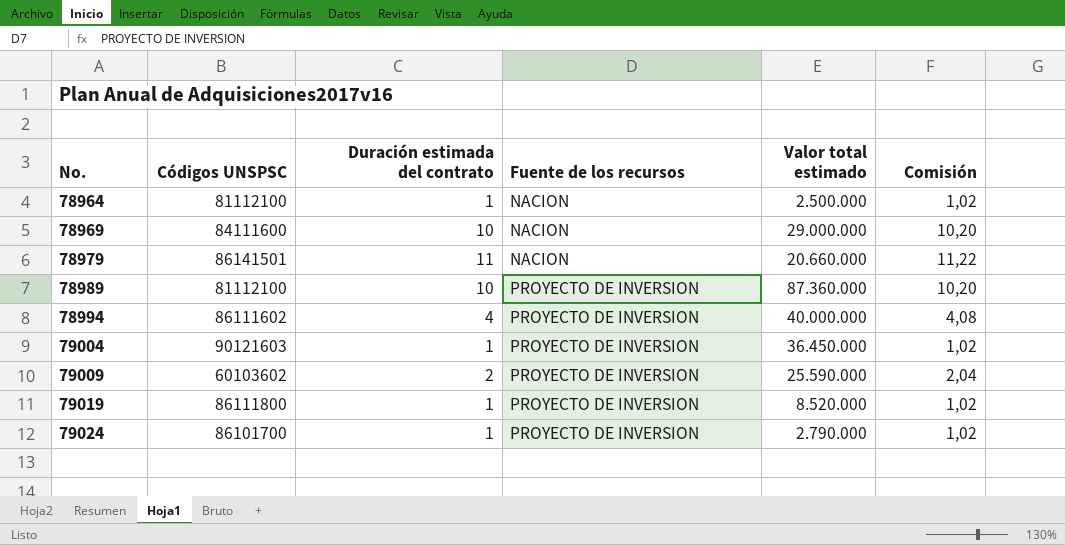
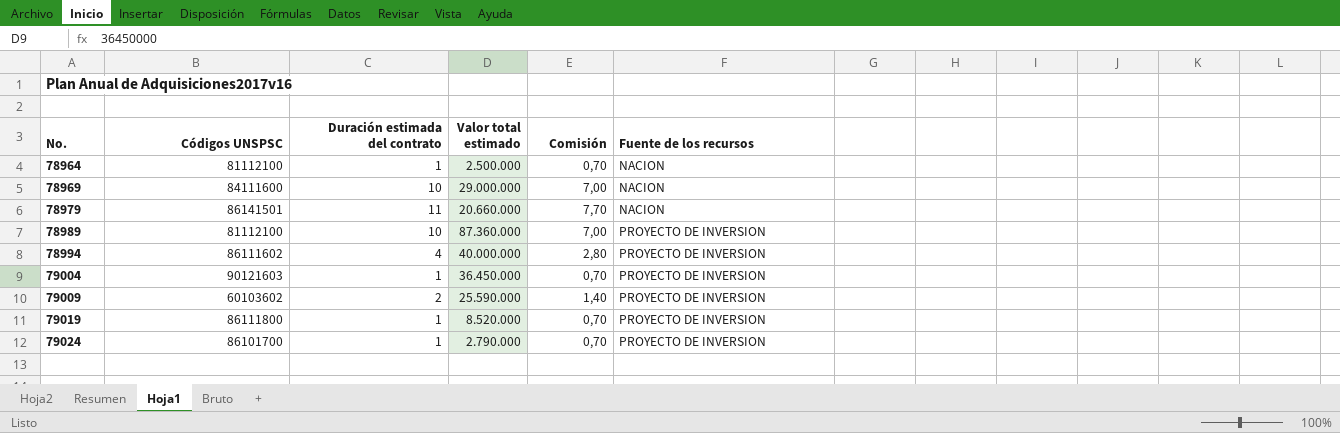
column Comisión | formula: [Duración estimada del contrato] * 1,02 -> [Duración estimada del contrato] * 0,7
column Fuente de los recursos | position: 4 -> 6

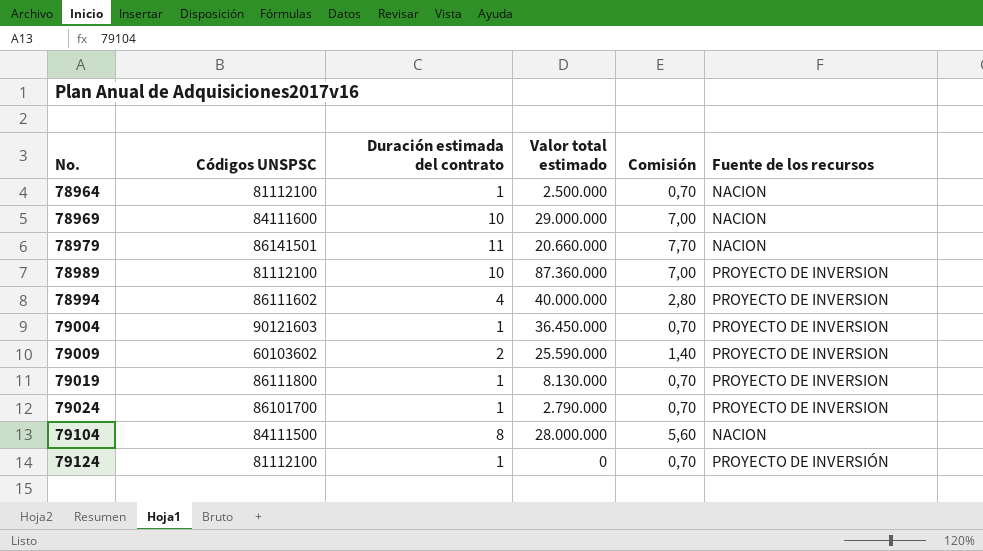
79019 | Valor total estimado: 8.520.000 -> 8.130.000
row 79104: none -> 84111500 | 8 | 28.000.000 | 5,60 | NACION
row 79124: none -> 81112100 | 1 | 0 | 0,70 | PROYECTO DE INVERSIÓN

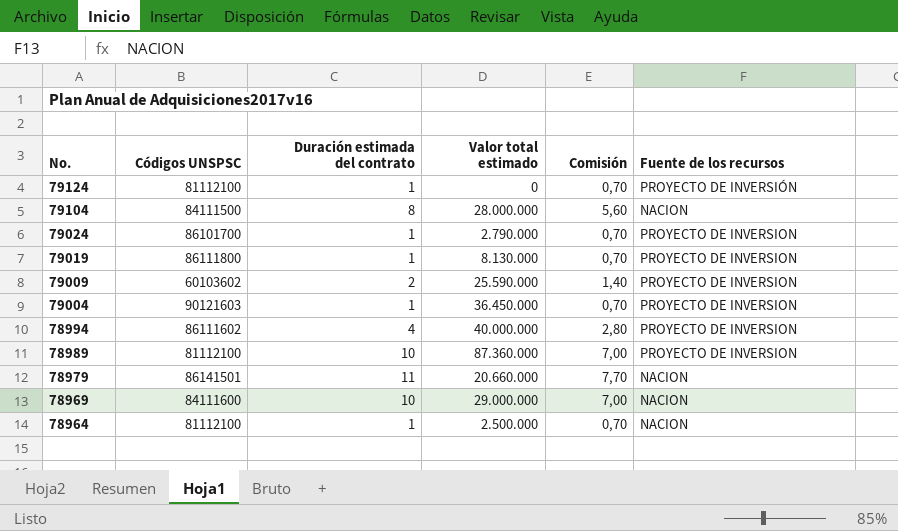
row order: No. ascending -> No. descending

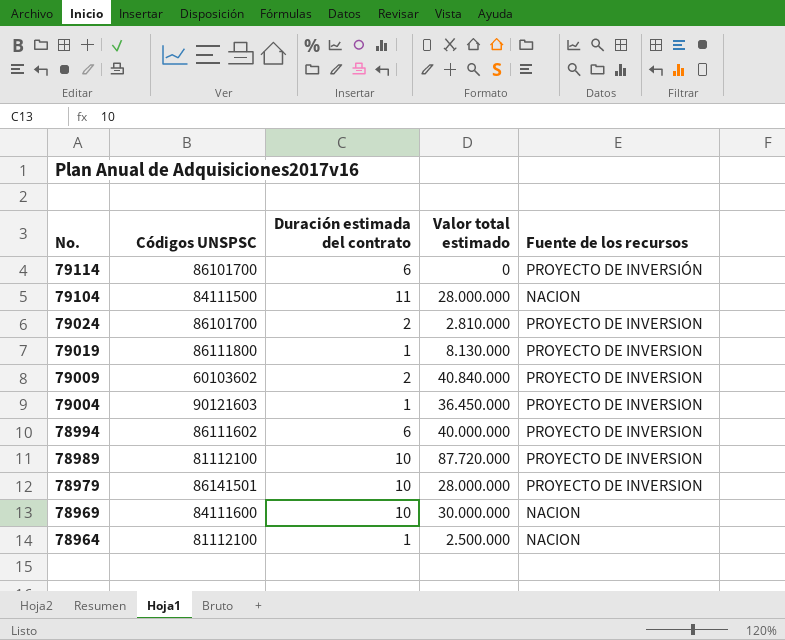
column Comisión | formula: [Duración estimada del contrato] * 0,7 -> none
row 79124: 81112100 | 1 | 0 | 0,70 | PROYECTO DE INVERSIÓN -> none
row 79114: none -> 86101700 | 6 | 0 | PROYECTO DE INVERSIÓN
79104 | Duración estimada del contrato: 8 -> 11
79024 | Duración estimada del contrato: 1 -> 2
79024 | Valor total estimado: 2.790.000 -> 2.810.000
79009 | Valor total estimado: 25.590.000 -> 40.840.000
78994 | Duración estimada del contrato: 4 -> 6
78989 | Valor total estimado: 87.360.000 -> 87.720.000
78979 | Duración estimada del contrato: 11 -> 10
78979 | Valor total estimado: 20.660.000 -> 28.000.000
78979 | Fuente de los recursos: NACION -> PROYECTO DE INVERSION
78969 | Valor total estimado: 29.000.000 -> 30.000.000

